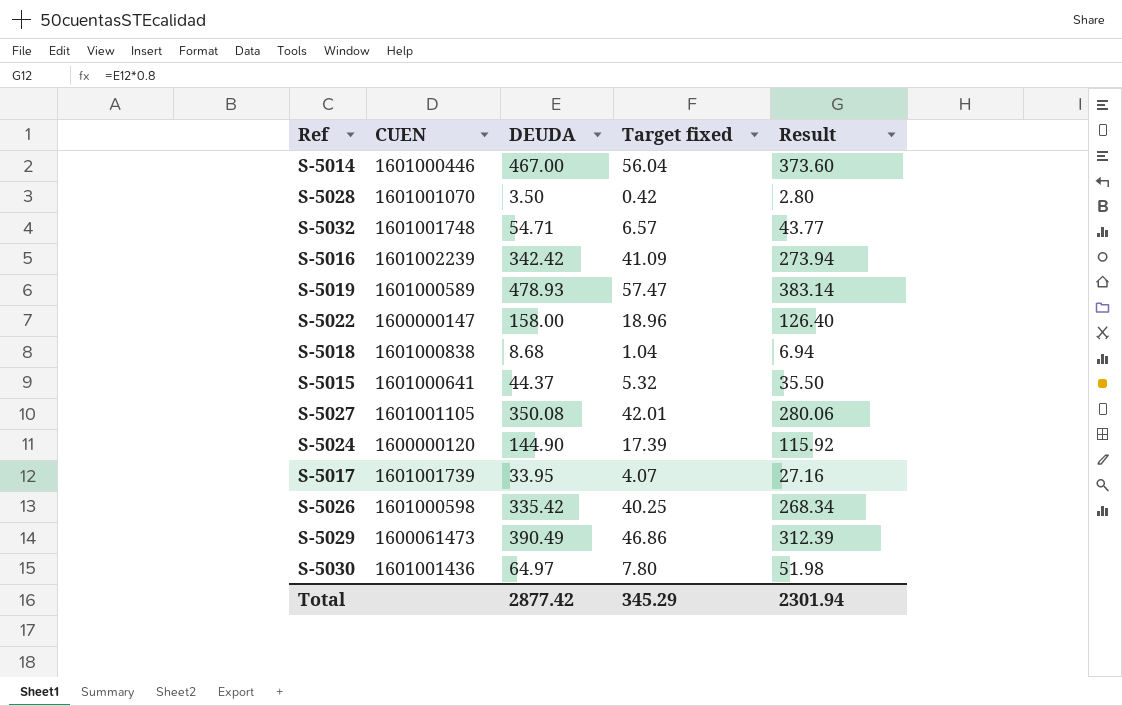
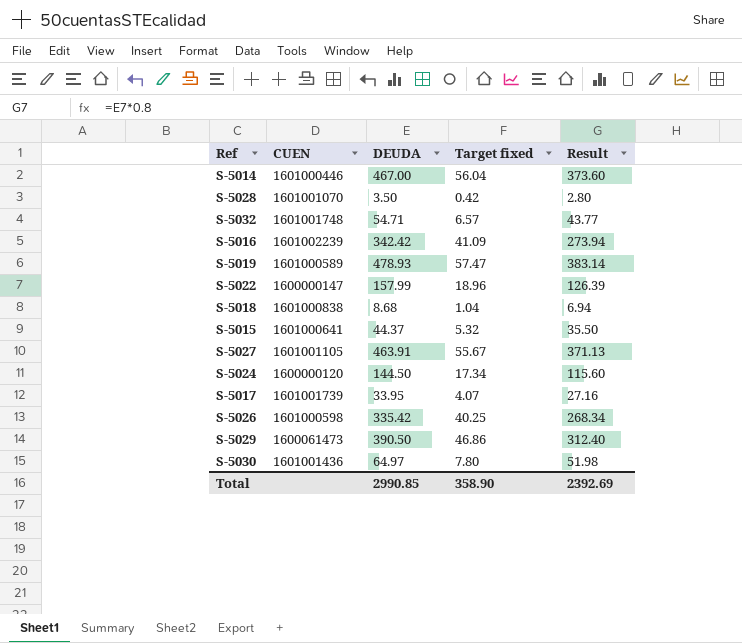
S-5022 | DEUDA: 158.00 -> 157.99
S-5022 | Result: 126.40 -> 126.39
S-5027 | DEUDA: 350.08 -> 463.91
S-5027 | Target fixed: 42.01 -> 55.67
S-5027 | Result: 280.06 -> 371.13
S-5024 | DEUDA: 144.90 -> 144.50
S-5024 | Target fixed: 17.39 -> 17.34
S-5024 | Result: 115.92 -> 115.60
S-5029 | DEUDA: 390.49 -> 390.50
S-5029 | Result: 312.39 -> 312.40
Total | DEUDA: 2877.42 -> 2990.85
Total | Target fixed: 345.29 -> 358.90
Total | Result: 2301.94 -> 2392.69

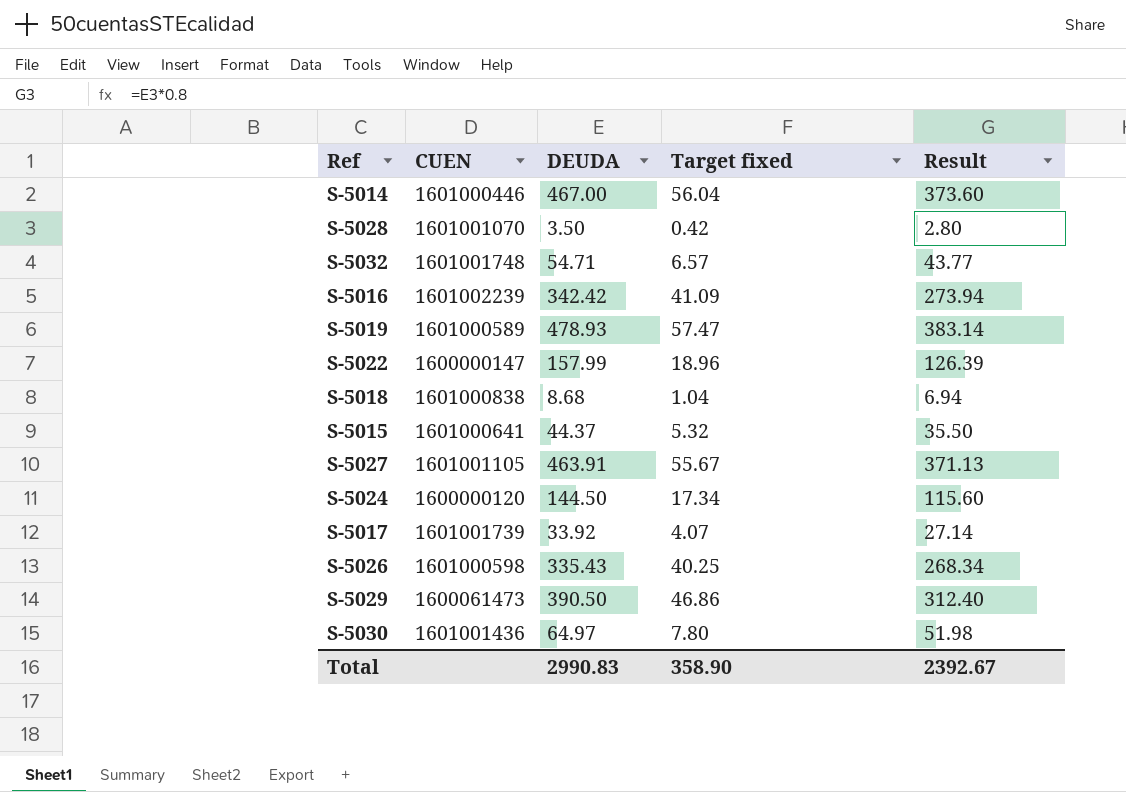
S-5017 | DEUDA: 33.95 -> 33.92
S-5017 | Result: 27.16 -> 27.14
S-5026 | DEUDA: 335.42 -> 335.43
Total | DEUDA: 2990.85 -> 2990.83
Total | Result: 2392.69 -> 2392.67

